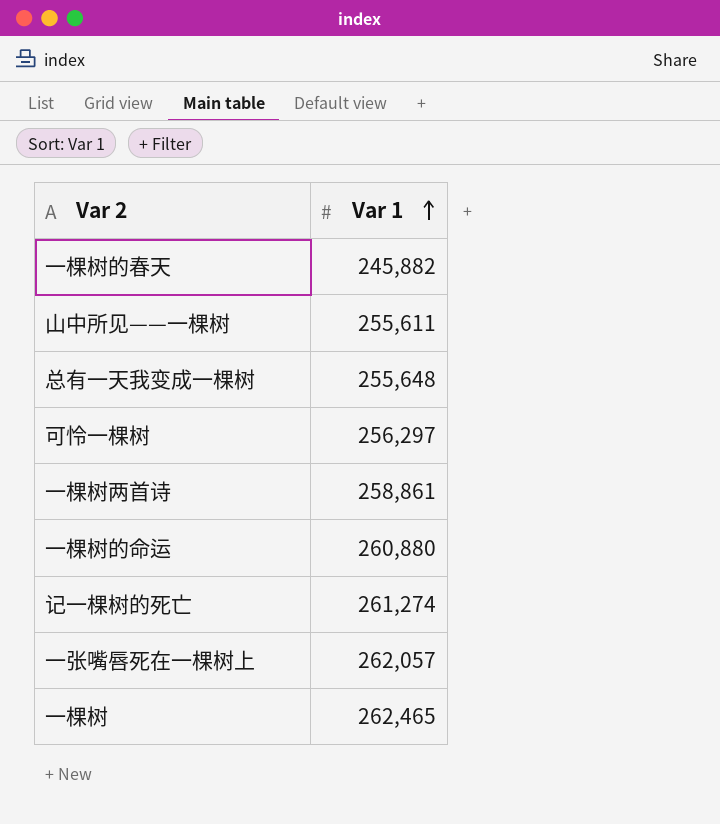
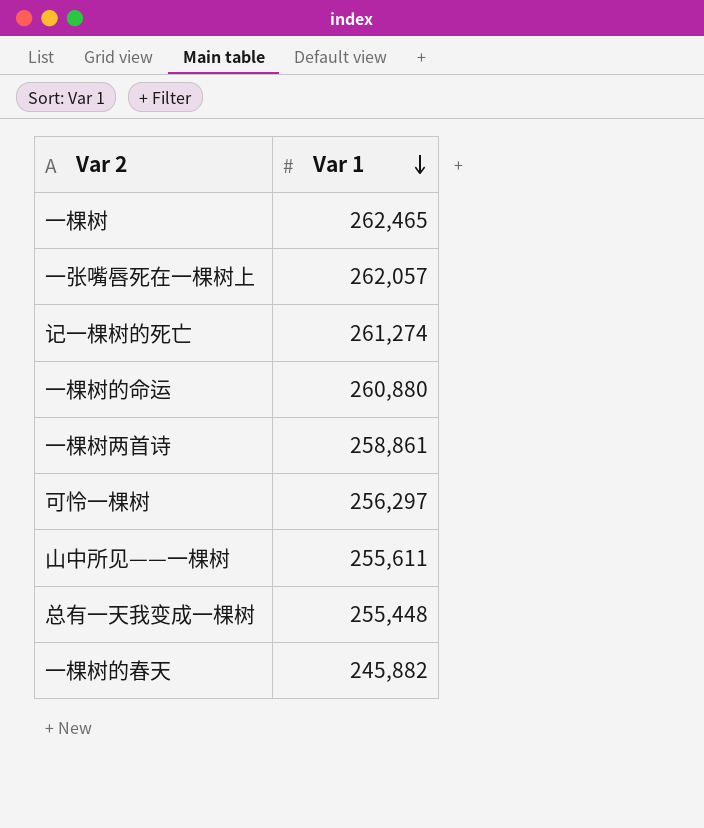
row order: Var 1 ascending -> Var 1 descending
总有一天我变成一棵树 | Var 1: 255,648 -> 255,448

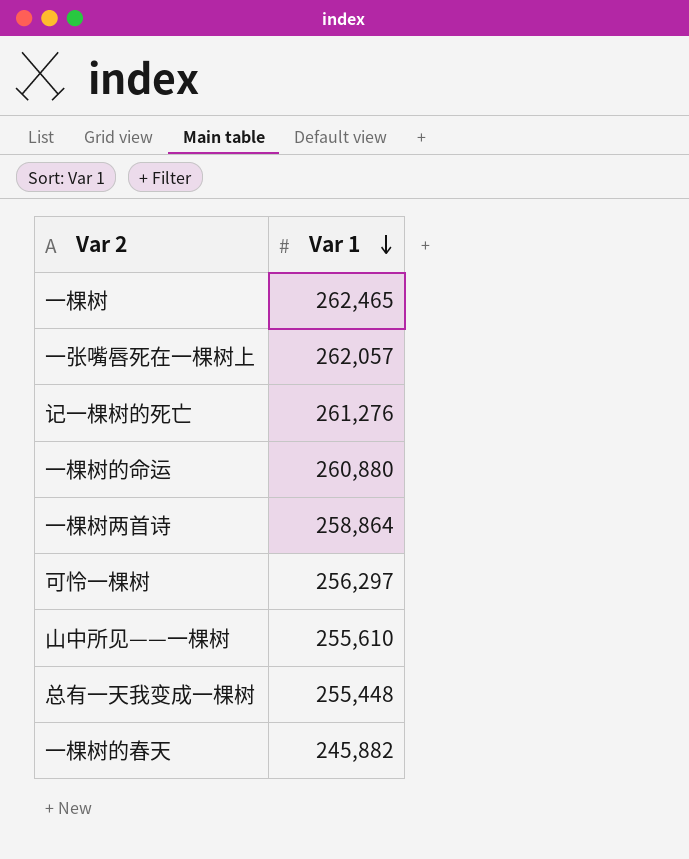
记一棵树的死亡 | Var 1: 261,274 -> 261,276
一棵树两首诗 | Var 1: 258,861 -> 258,864
山中所见——一棵树 | Var 1: 255,611 -> 255,610

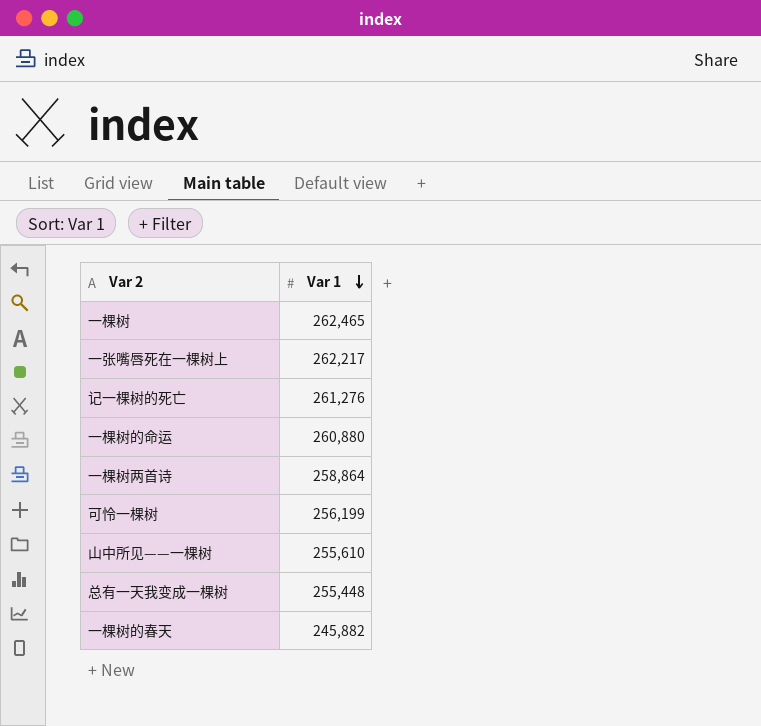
一张嘴唇死在一棵树上 | Var 1: 262,057 -> 262,217
可怜一棵树 | Var 1: 256,297 -> 256,199

